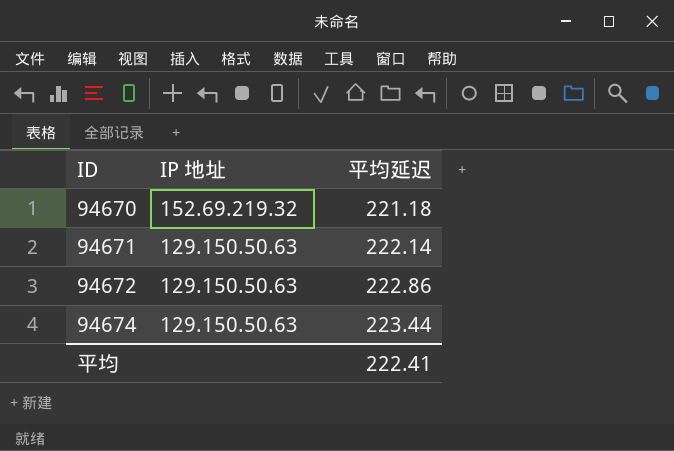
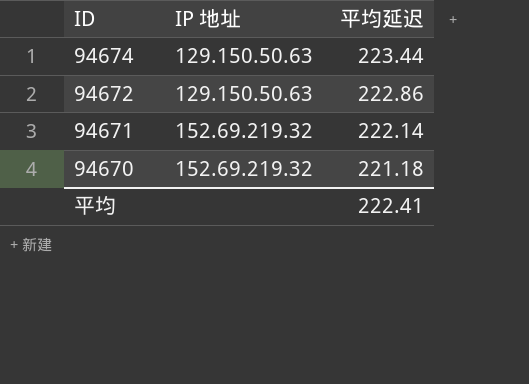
row order: ID ascending -> ID descending
94671 | IP 地址: 129.150.50.63 -> 152.69.219.32

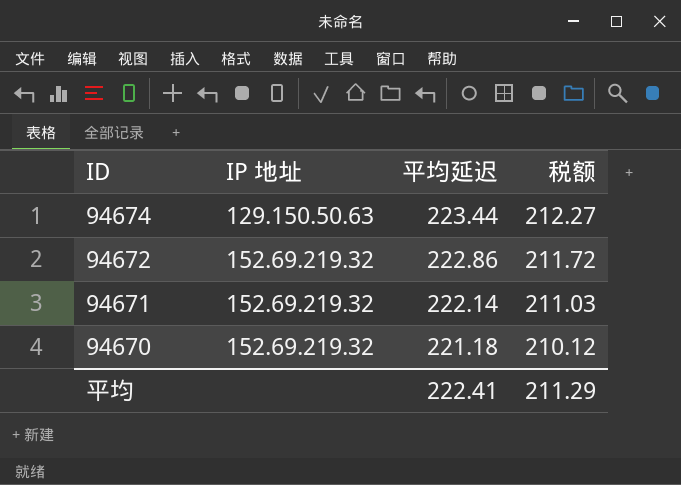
column 税额 | formula: none -> [平均延迟] * 0.95
94672 | IP 地址: 129.150.50.63 -> 152.69.219.32

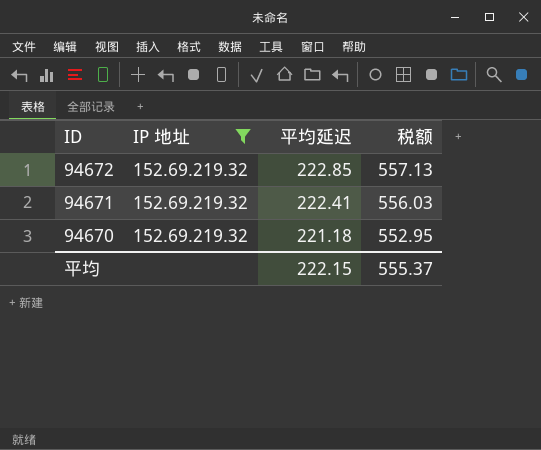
filter: none -> IP 地址 = 152.69.219.32
column 税额 | formula: [平均延迟] * 0.95 -> [平均延迟] * 2.5
94672 | 平均延迟: 222.86 -> 222.85
94671 | 平均延迟: 222.14 -> 222.41
平均 | 平均延迟: 222.41 -> 222.15
平均 | 税额: 211.29 -> 555.37

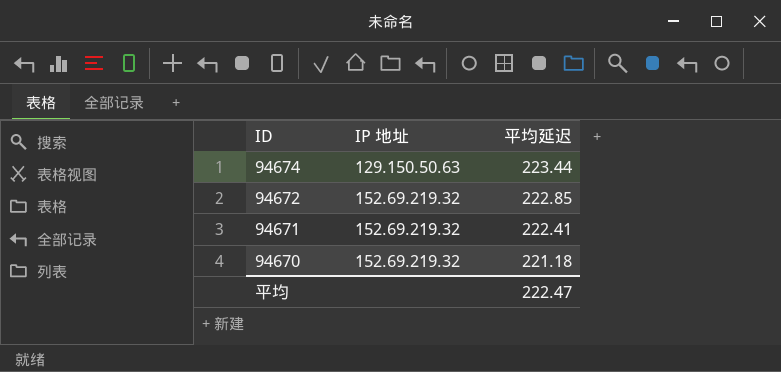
filter: IP 地址 = 152.69.219.32 -> none
column 税额 | formula: [平均延迟] * 2.5 -> none
平均 | 平均延迟: 222.15 -> 222.47

